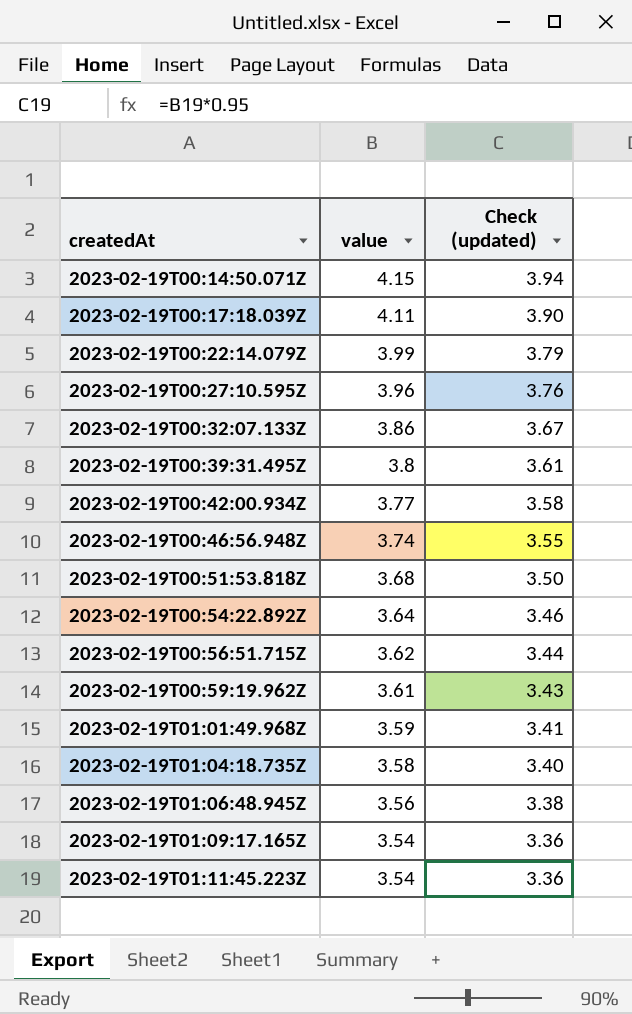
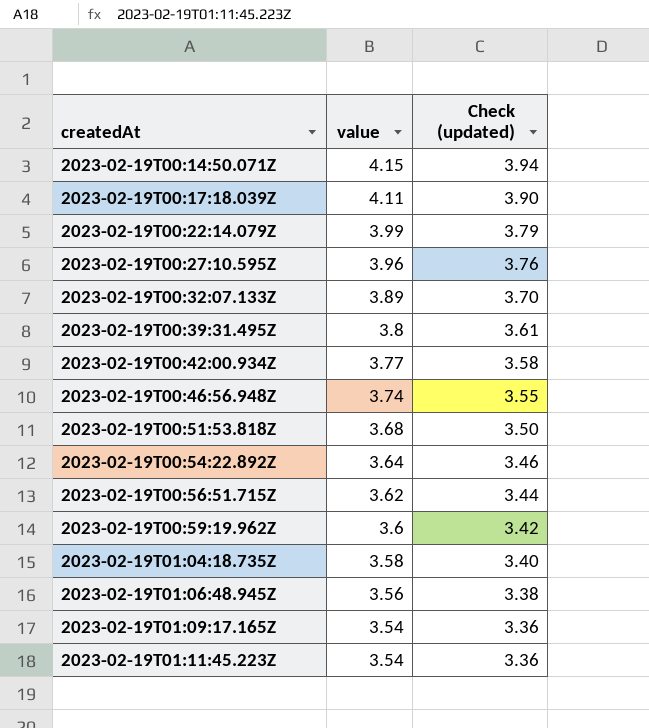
row 2023-02-19T01:01:49.968Z: 3.59 | 3.41 -> none
2023-02-19T00:32:07.133Z | value: 3.86 -> 3.89
2023-02-19T00:32:07.133Z | Check (updated): 3.67 -> 3.70
2023-02-19T00:59:19.962Z | value: 3.61 -> 3.6
2023-02-19T00:59:19.962Z | Check (updated): 3.43 -> 3.42

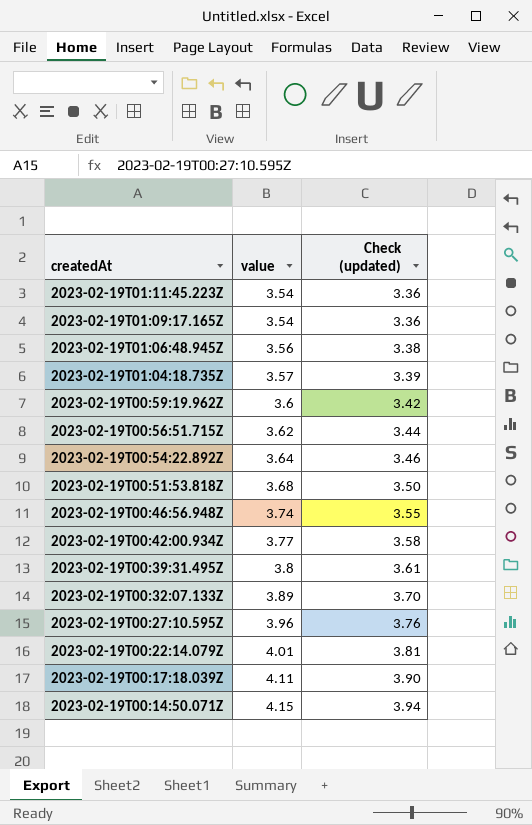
row order: createdAt ascending -> createdAt descending
2023-02-19T01:04:18.735Z | value: 3.58 -> 3.57
2023-02-19T01:04:18.735Z | Check (updated): 3.40 -> 3.39
2023-02-19T00:22:14.079Z | value: 3.99 -> 4.01
2023-02-19T00:22:14.079Z | Check (updated): 3.79 -> 3.81

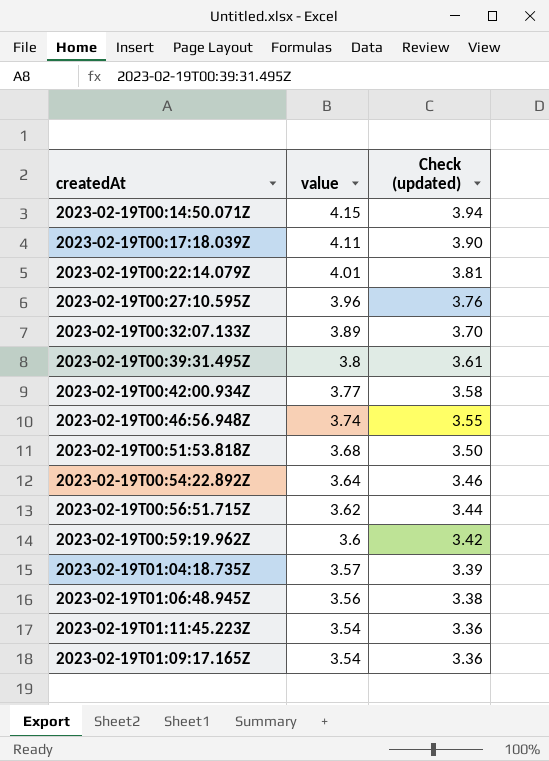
row order: createdAt descending -> value descending

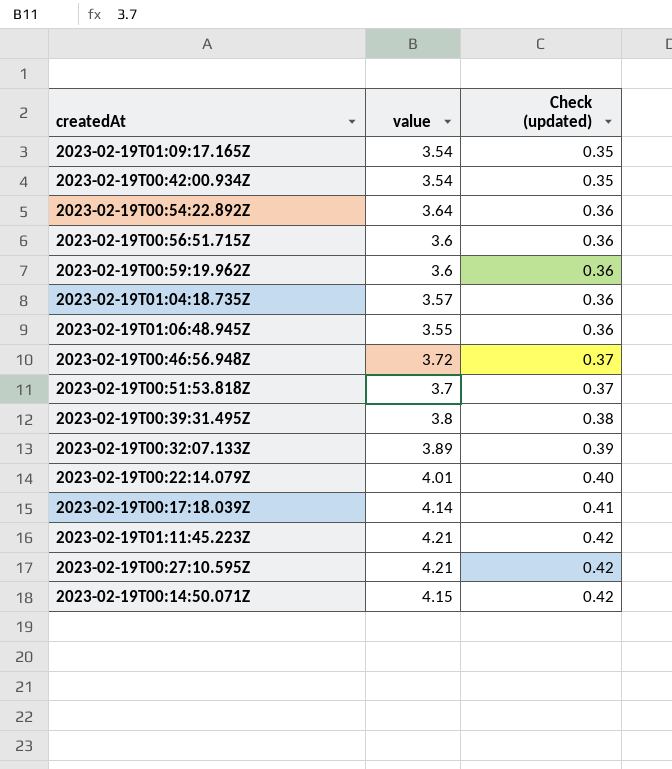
row order: value descending -> Check (updated) ascending
column Check (updated) | formula: [value] * 0.95 -> [value] * 0.1
2023-02-19T00:42:00.934Z | value: 3.77 -> 3.54
2023-02-19T00:56:51.715Z | value: 3.62 -> 3.6
2023-02-19T01:06:48.945Z | value: 3.56 -> 3.55
2023-02-19T00:46:56.948Z | value: 3.74 -> 3.72
2023-02-19T00:51:53.818Z | value: 3.68 -> 3.7
2023-02-19T00:17:18.039Z | value: 4.11 -> 4.14
2023-02-19T01:11:45.223Z | value: 3.54 -> 4.21
2023-02-19T00:27:10.595Z | value: 3.96 -> 4.21

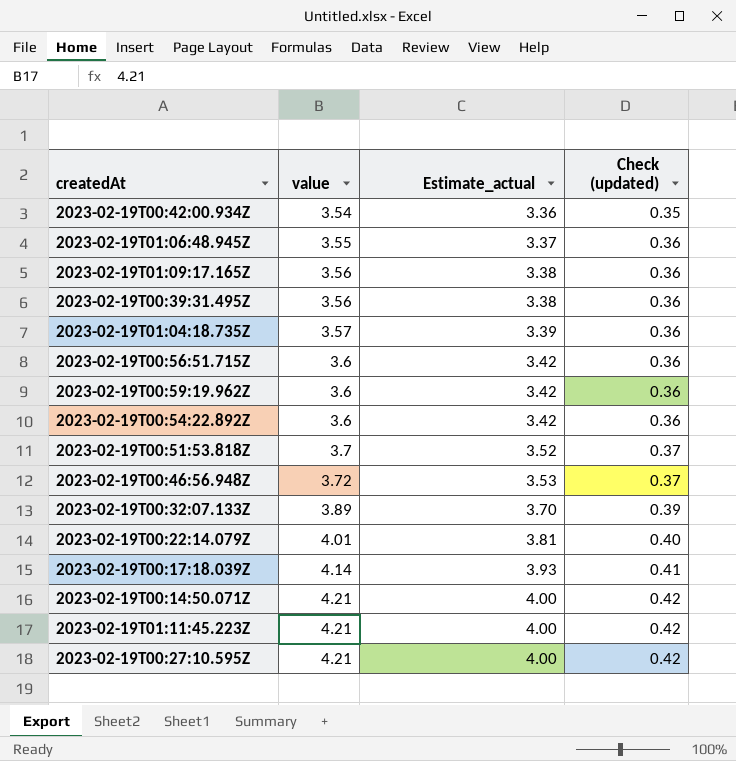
row order: Check (updated) ascending -> value ascending
column Estimate_actual | formula: none -> [value] * 0.95
2023-02-19T01:09:17.165Z | value: 3.54 -> 3.56
2023-02-19T01:09:17.165Z | Check (updated): 0.35 -> 0.36
2023-02-19T00:39:31.495Z | value: 3.8 -> 3.56
2023-02-19T00:39:31.495Z | Check (updated): 0.38 -> 0.36
2023-02-19T00:54:22.892Z | value: 3.64 -> 3.6
2023-02-19T00:14:50.071Z | value: 4.15 -> 4.21

